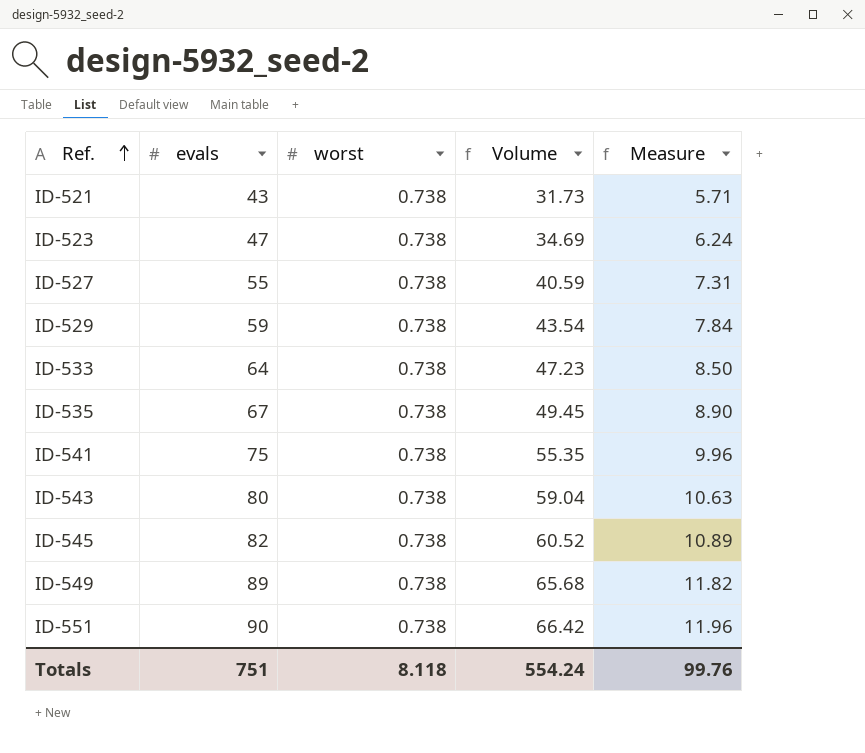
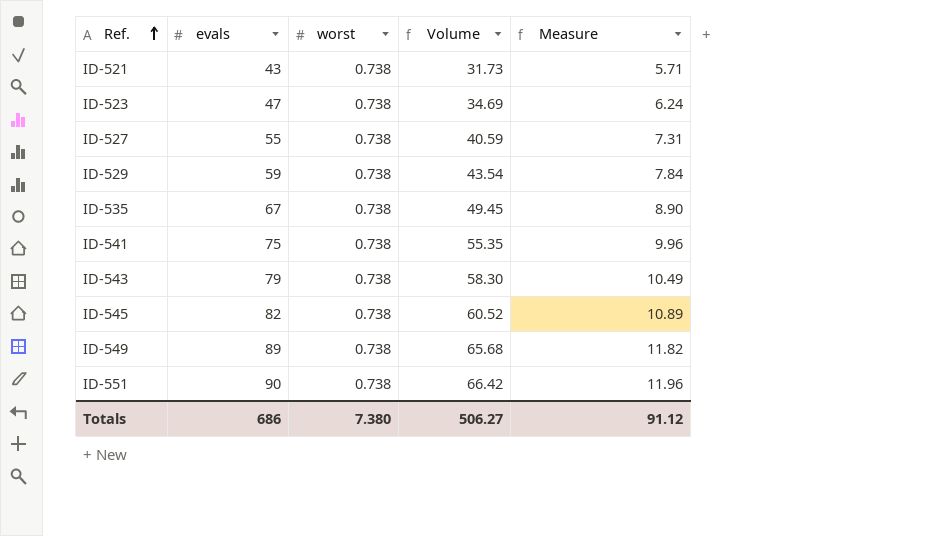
row ID-533: 64 | 0.738 | 47.23 | 8.50 -> none
ID-543 | evals: 80 -> 79
ID-543 | Volume: 59.04 -> 58.30
ID-543 | Measure: 10.63 -> 10.49
Totals | evals: 751 -> 686
Totals | worst: 8.118 -> 7.380
Totals | Volume: 554.24 -> 506.27
Totals | Measure: 99.76 -> 91.12

